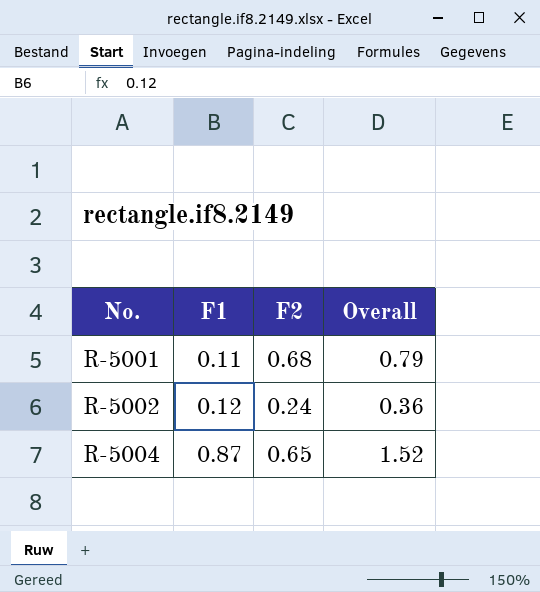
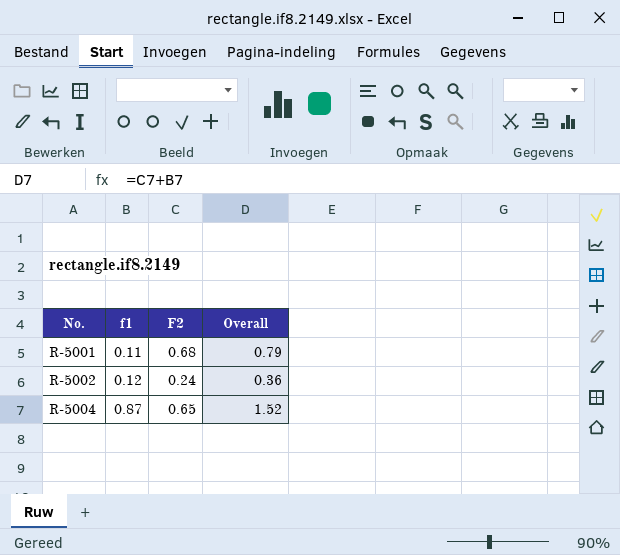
column name: F1 -> f1

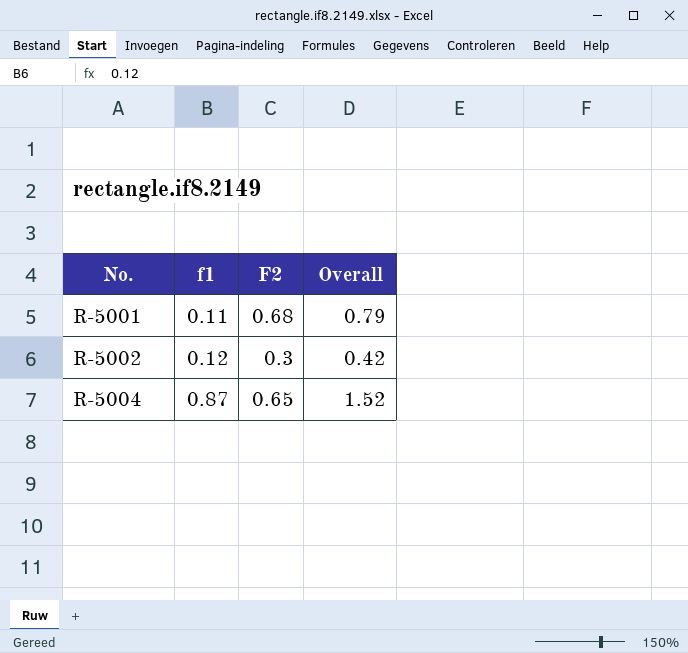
R-5002 | F2: 0.24 -> 0.3
R-5002 | Overall: 0.36 -> 0.42

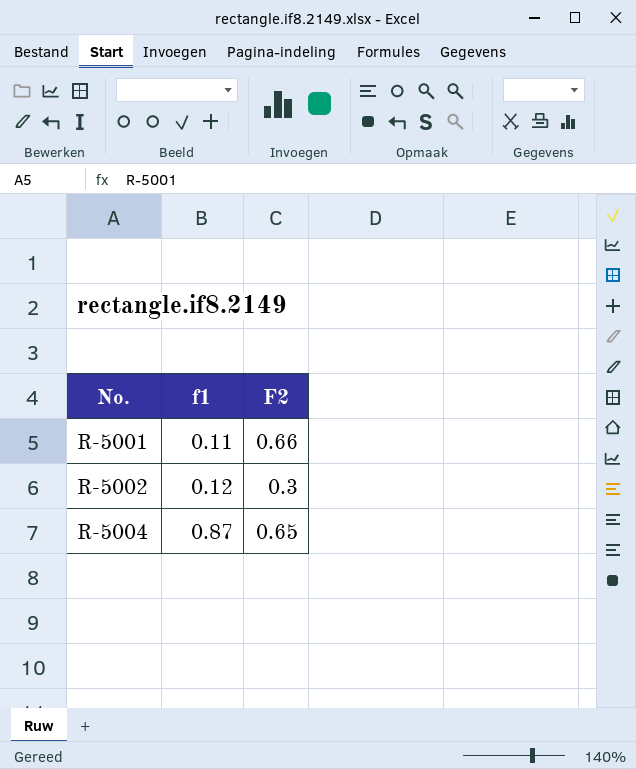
column Overall | formula: [f1] + [F2] -> none
R-5001 | F2: 0.68 -> 0.66

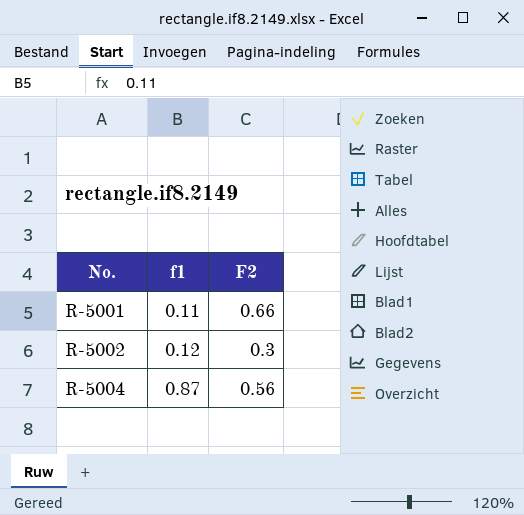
R-5004 | F2: 0.65 -> 0.56

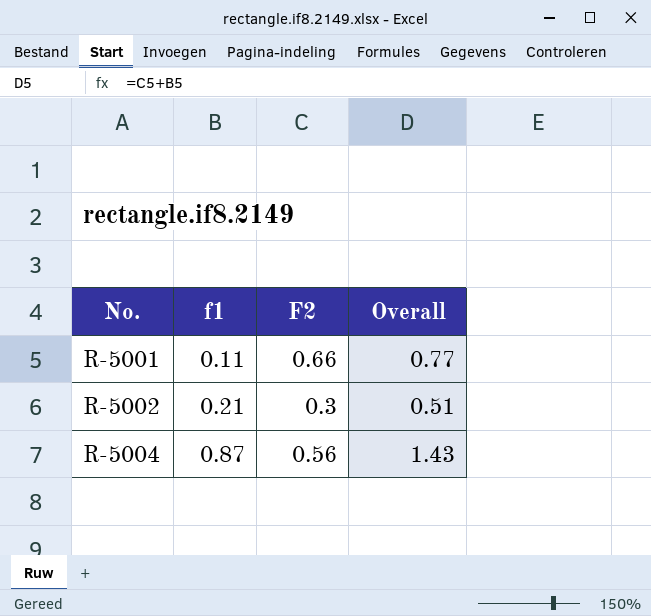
column Overall | formula: none -> [f1] + [F2]
R-5002 | f1: 0.12 -> 0.21

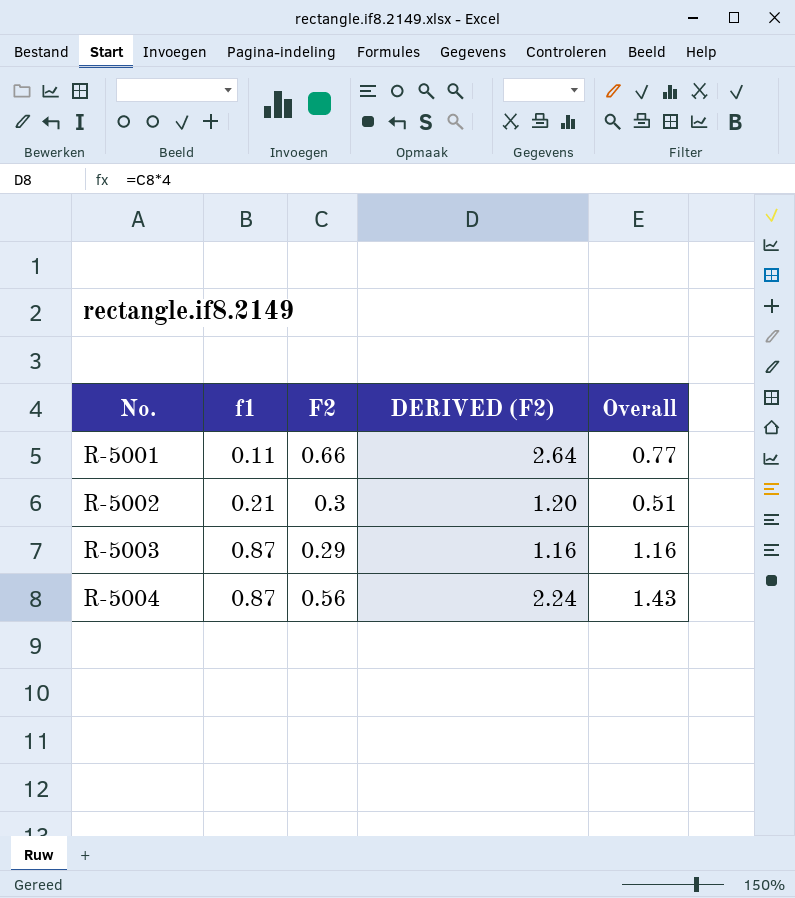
column DERIVED (F2) | formula: none -> [F2] * 4
row R-5003: none -> 0.87 | 0.29 | 1.16 | 1.16

